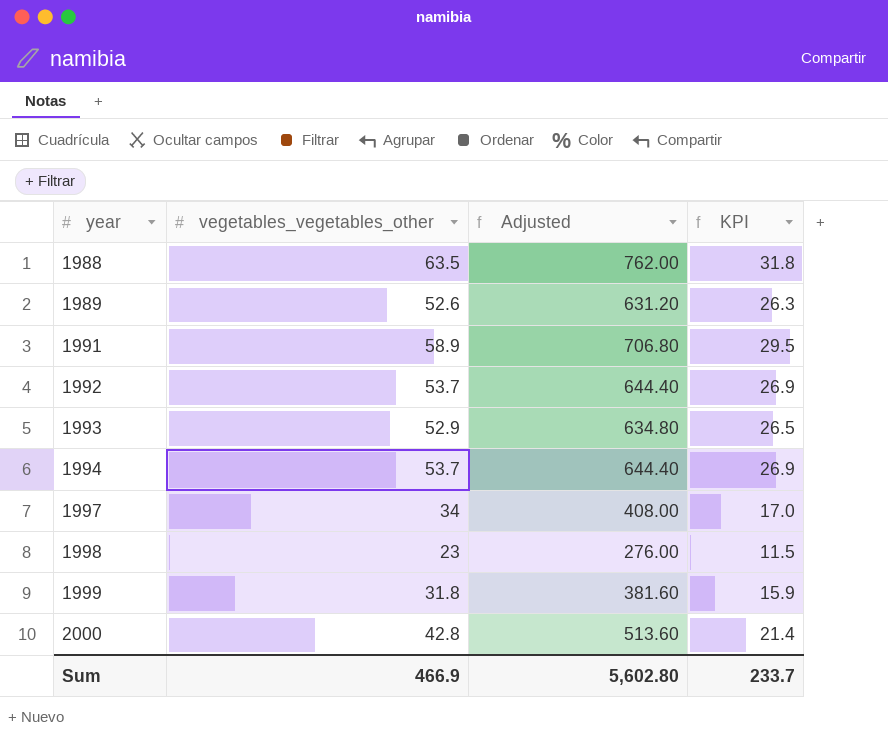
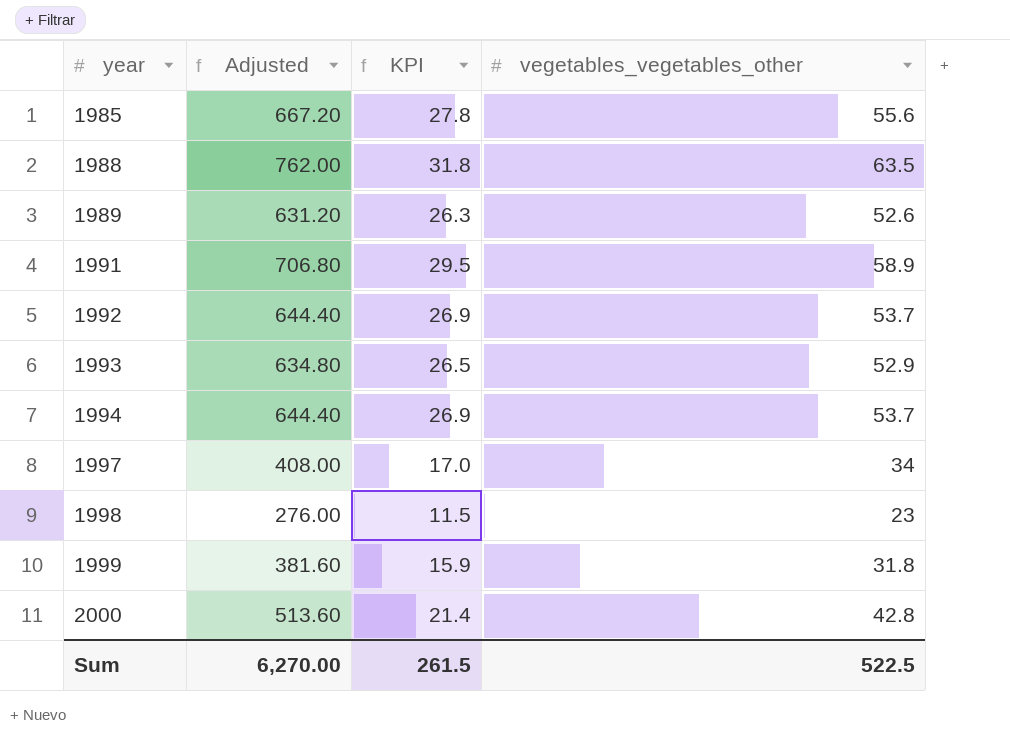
column vegetables_vegetables_other | position: 2 -> 4
row 1985: none -> 667.20 | 27.8 | 55.6
Sum | Adjusted: 5,602.80 -> 6,270.00
Sum | KPI: 233.7 -> 261.5
Sum | vegetables_vegetables_other: 466.9 -> 522.5

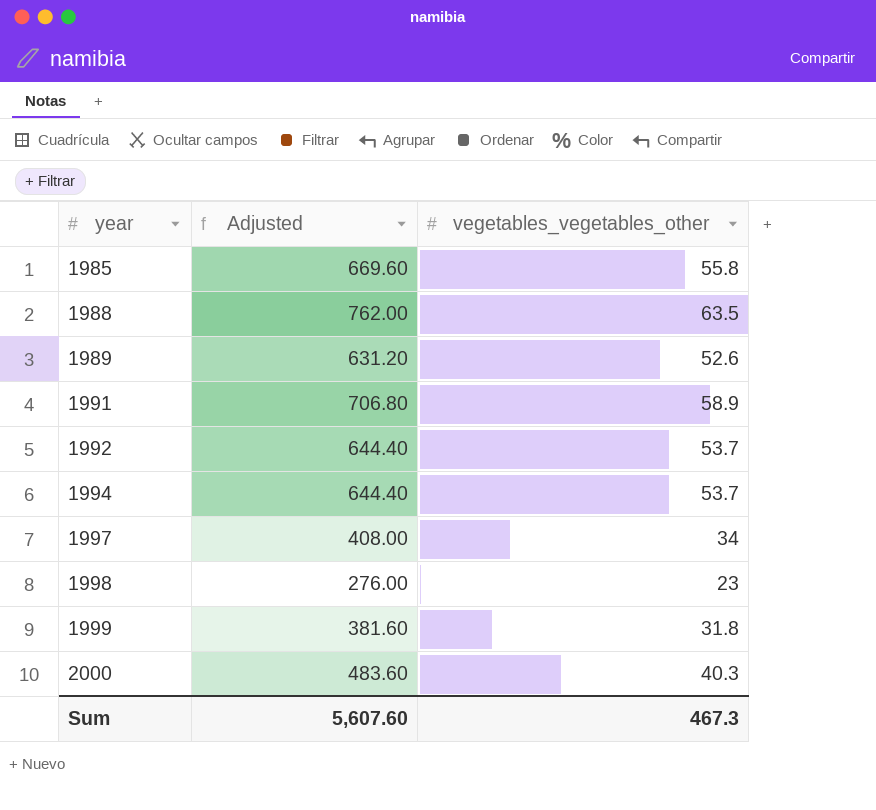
column KPI | formula: [vegetables_vegetables_other] * 0.5 -> none
row 1993: 634.80 | 26.5 | 52.9 -> none
1985 | Adjusted: 667.20 -> 669.60
1985 | vegetables_vegetables_other: 55.6 -> 55.8
2000 | Adjusted: 513.60 -> 483.60
2000 | vegetables_vegetables_other: 42.8 -> 40.3
Sum | Adjusted: 6,270.00 -> 5,607.60
Sum | vegetables_vegetables_other: 522.5 -> 467.3

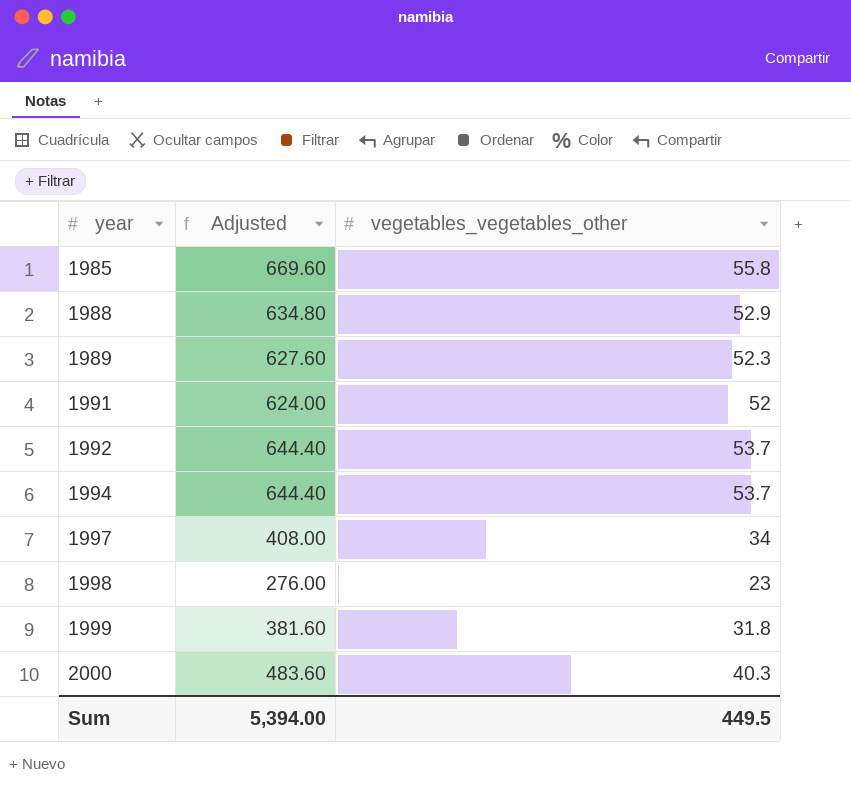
1988 | Adjusted: 762.00 -> 634.80
1988 | vegetables_vegetables_other: 63.5 -> 52.9
1989 | Adjusted: 631.20 -> 627.60
1989 | vegetables_vegetables_other: 52.6 -> 52.3
1991 | Adjusted: 706.80 -> 624.00
1991 | vegetables_vegetables_other: 58.9 -> 52
Sum | Adjusted: 5,607.60 -> 5,394.00
Sum | vegetables_vegetables_other: 467.3 -> 449.5

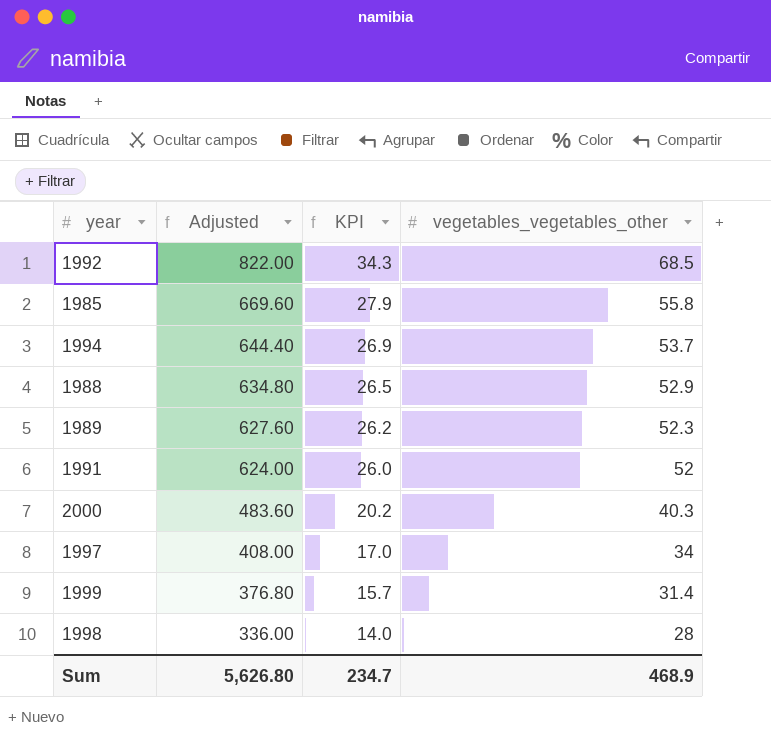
row order: year ascending -> Adjusted descending
column KPI | formula: none -> [vegetables_vegetables_other] * 0.5
1992 | Adjusted: 644.40 -> 822.00
1992 | vegetables_vegetables_other: 53.7 -> 68.5
1999 | Adjusted: 381.60 -> 376.80
1999 | vegetables_vegetables_other: 31.8 -> 31.4
1998 | Adjusted: 276.00 -> 336.00
1998 | vegetables_vegetables_other: 23 -> 28
Sum | Adjusted: 5,394.00 -> 5,626.80
Sum | vegetables_vegetables_other: 449.5 -> 468.9

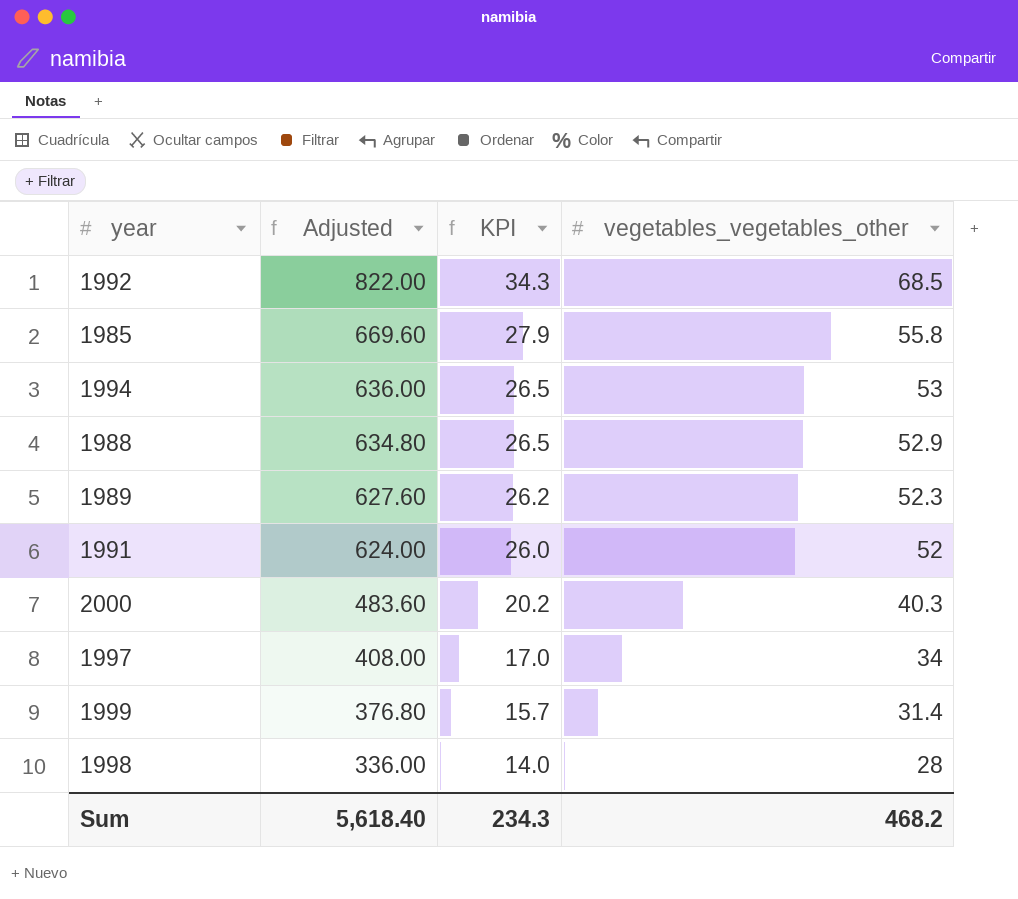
1994 | Adjusted: 644.40 -> 636.00
1994 | KPI: 26.9 -> 26.5
1994 | vegetables_vegetables_other: 53.7 -> 53
Sum | Adjusted: 5,626.80 -> 5,618.40
Sum | KPI: 234.7 -> 234.3
Sum | vegetables_vegetables_other: 468.9 -> 468.2

